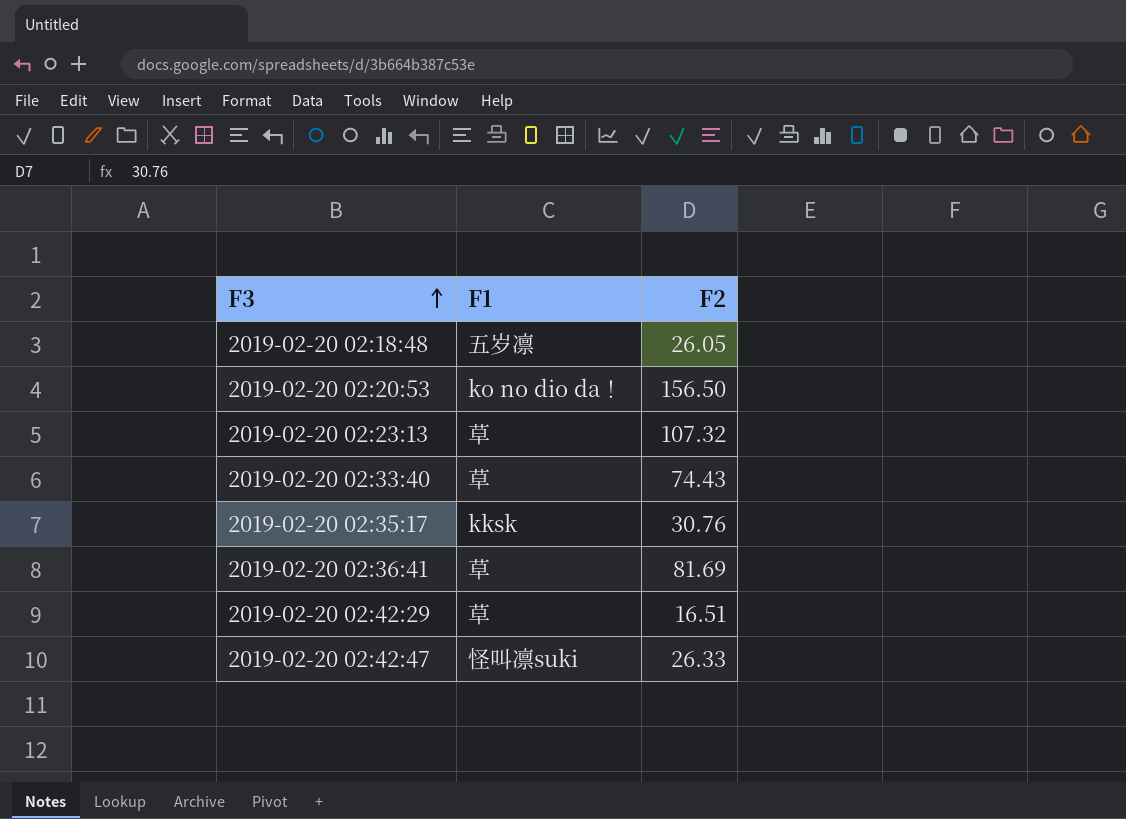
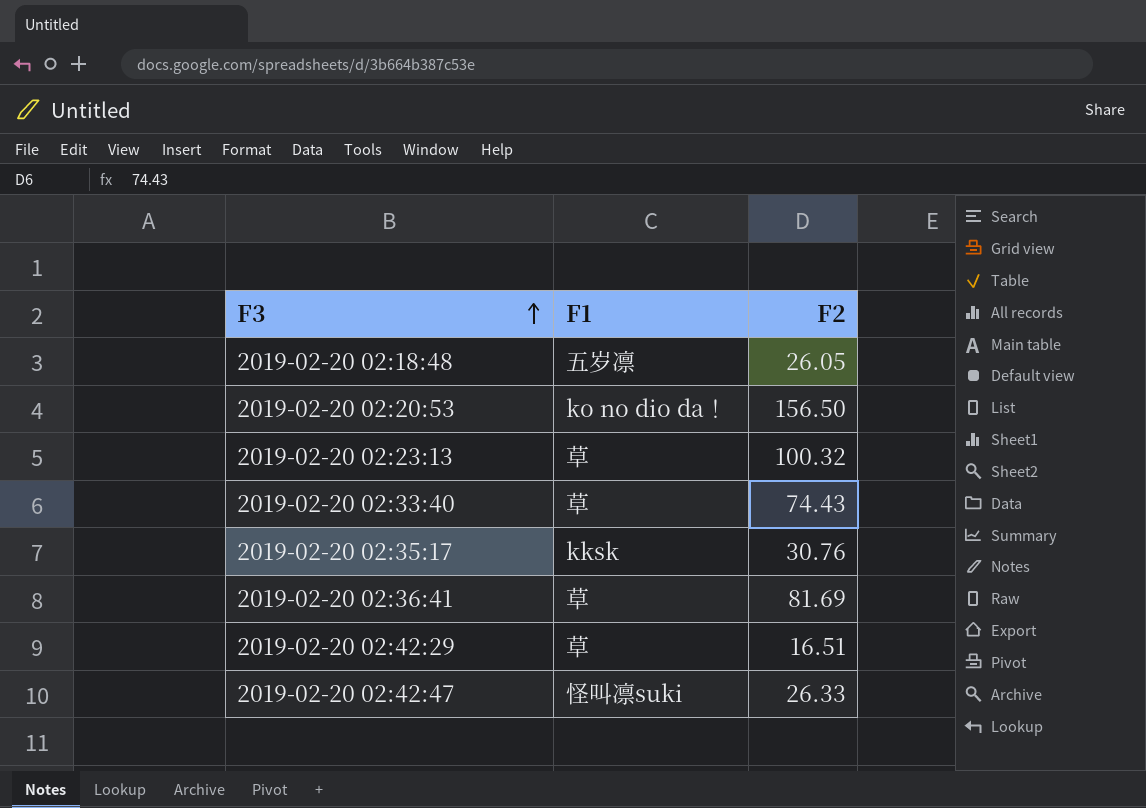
2019-02-20 02:23:13 | F2: 107.32 -> 100.32

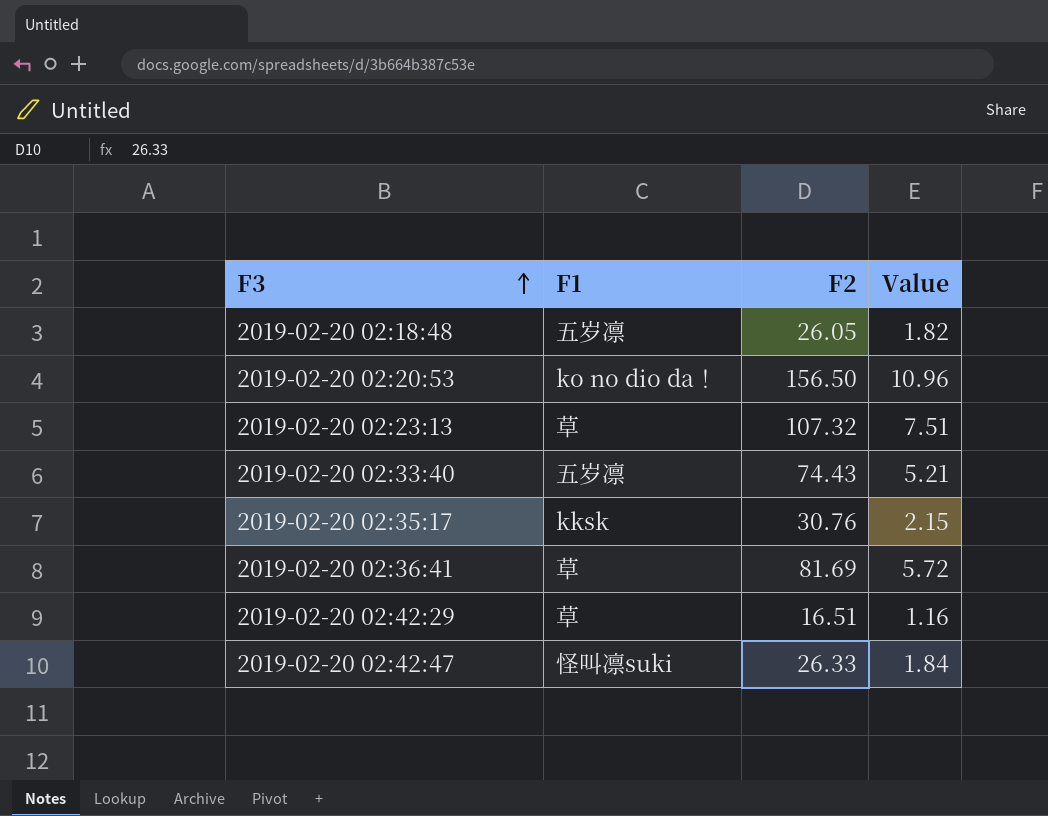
column Value | formula: none -> [F2] * 0.07
2019-02-20 02:23:13 | F2: 100.32 -> 107.32
2019-02-20 02:33:40 | F1: 草 -> 五岁凛

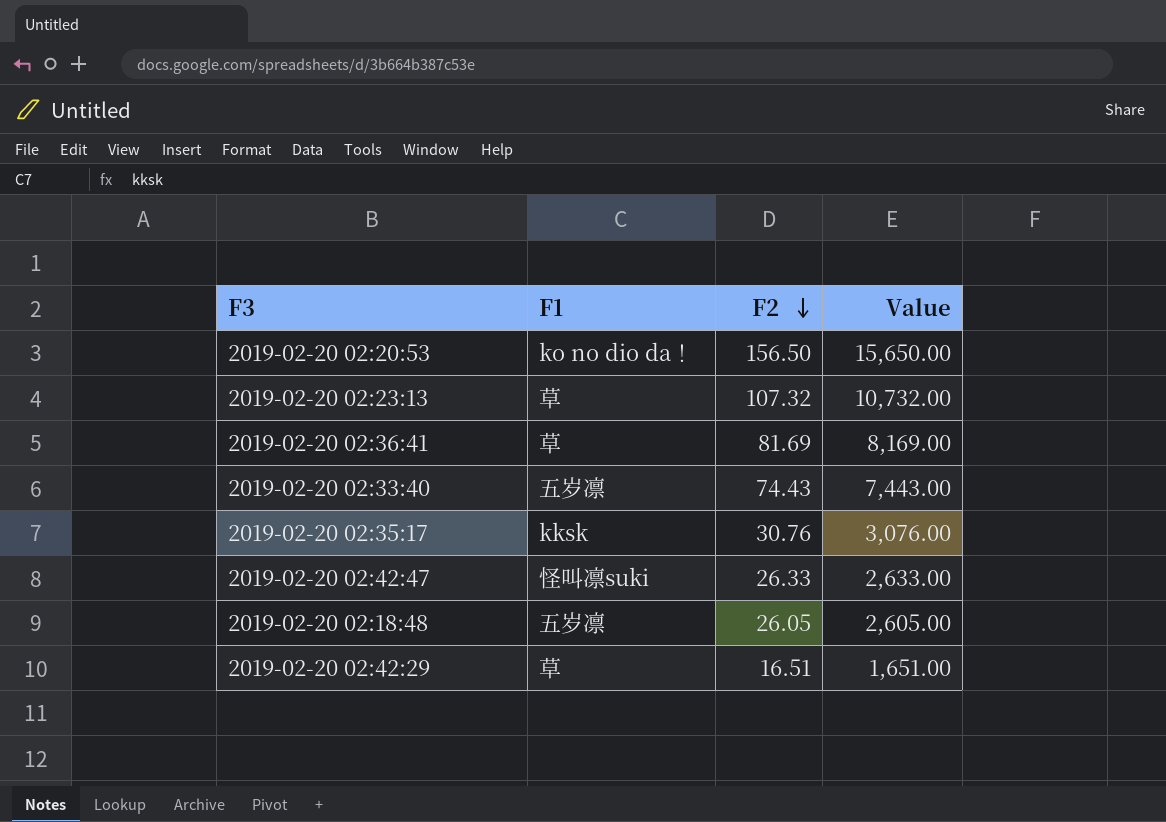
row order: F3 ascending -> F2 descending
column Value | formula: [F2] * 0.07 -> [F2] * 100

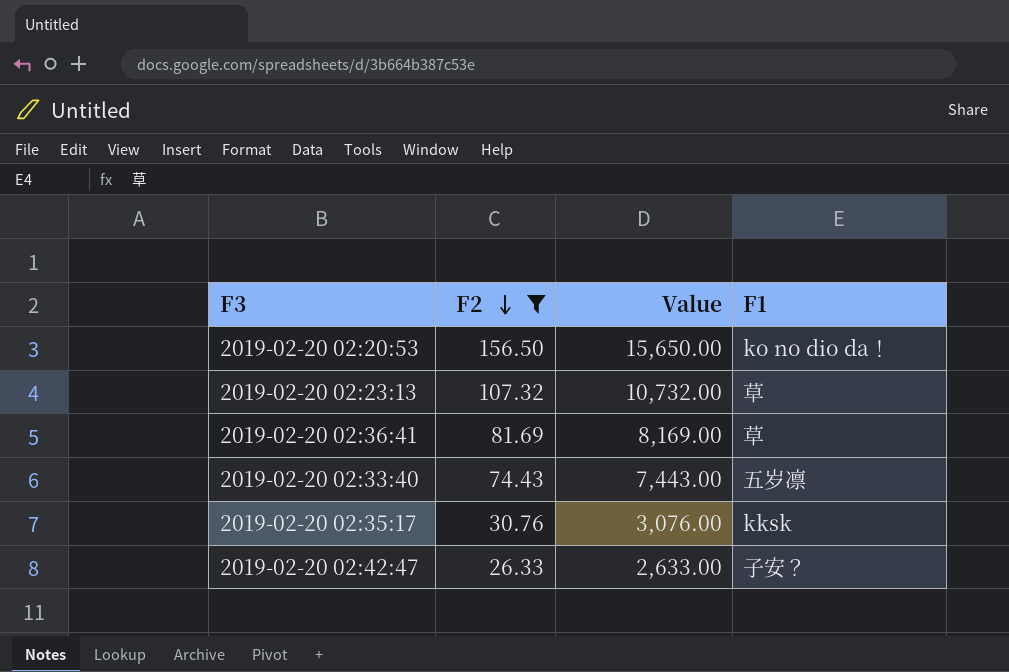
filter: none -> F2 >= 26.33
column F1 | position: 2 -> 4
2019-02-20 02:42:47 | F1: 怪叫凛suki -> 子安？

